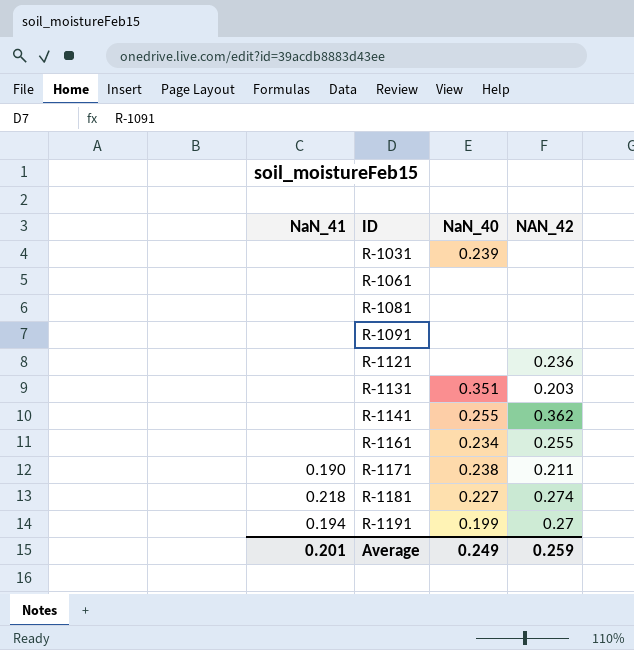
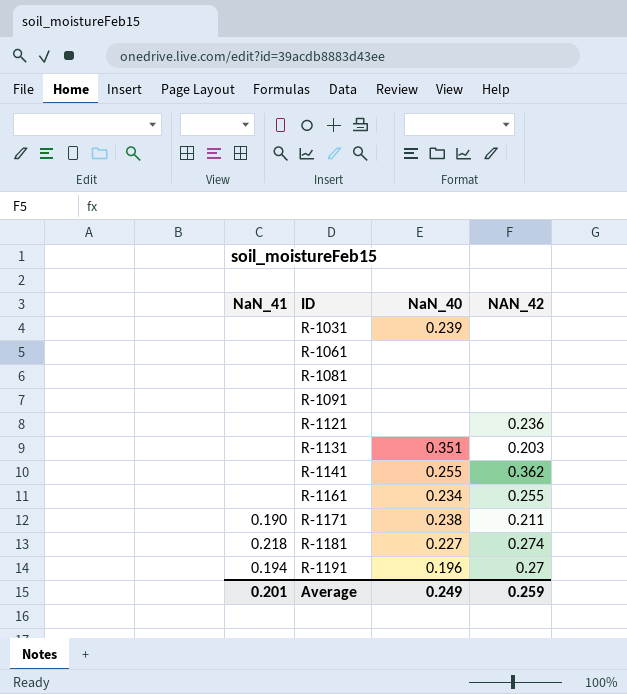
R-1191 | NaN_40: 0.199 -> 0.196

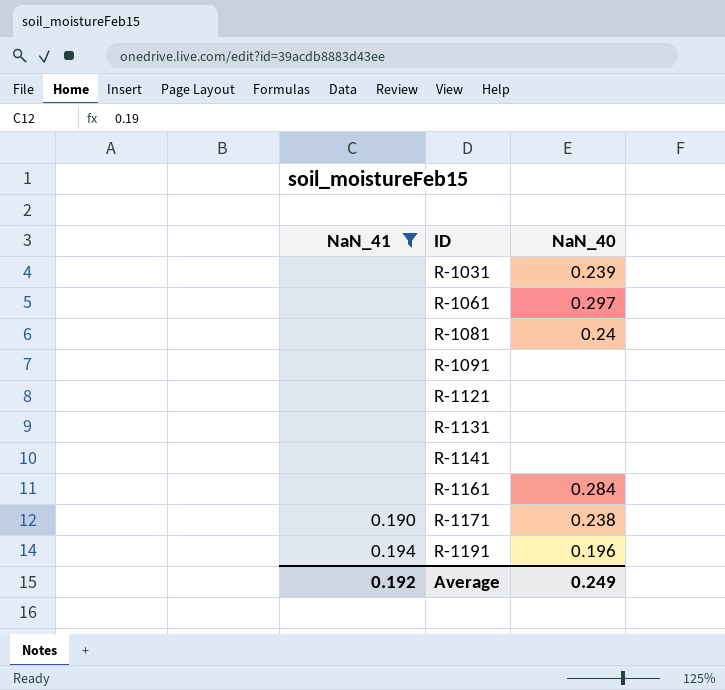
filter: none -> NaN_41 != 0.218
column NAN_42 | position: 4 -> none
R-1061 | NaN_40: none -> 0.297
R-1081 | NaN_40: none -> 0.24
R-1131 | NaN_40: 0.351 -> none
R-1141 | NaN_40: 0.255 -> none
R-1161 | NaN_40: 0.234 -> 0.284
Average | NaN_41: 0.201 -> 0.192

